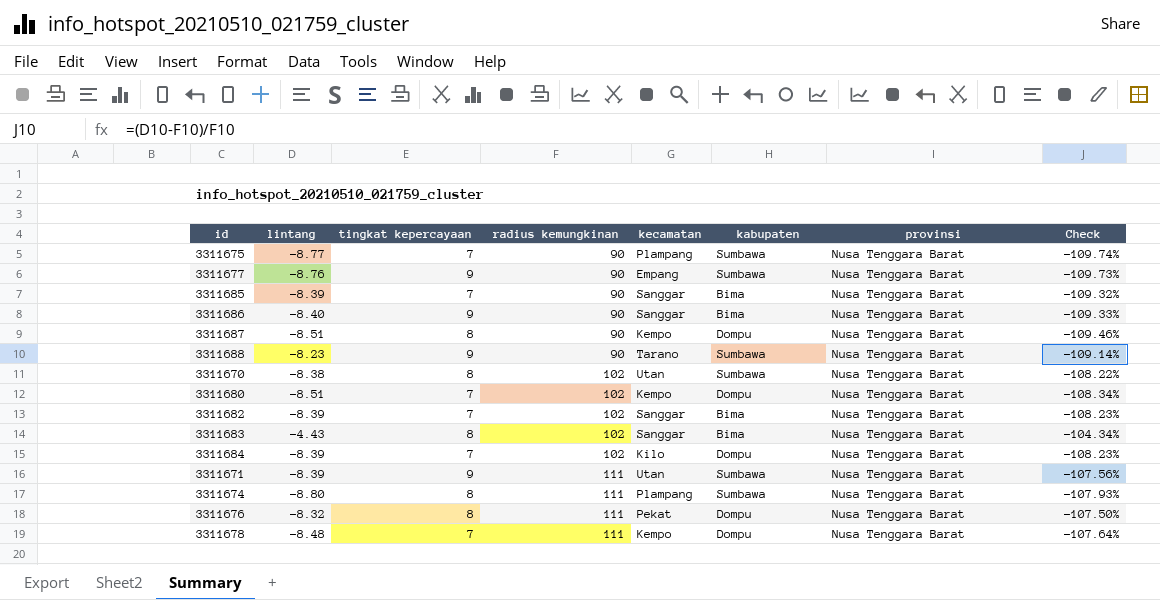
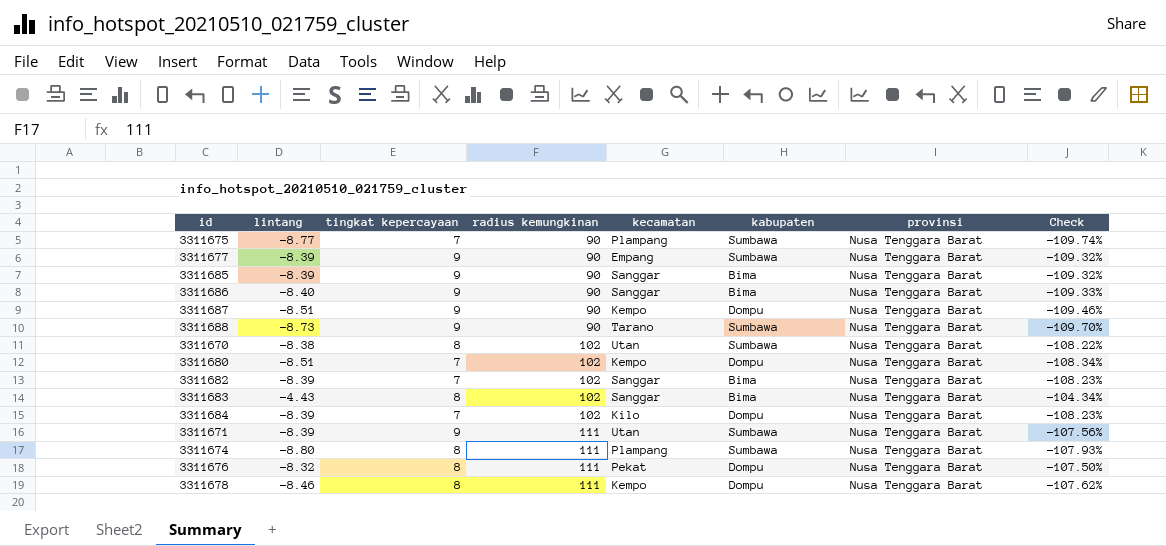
3311677 | lintang: -8.76 -> -8.39
3311677 | Check: -109.73% -> -109.32%
3311685 | tingkat kepercayaan: 7 -> 9
3311687 | tingkat kepercayaan: 8 -> 9
3311688 | lintang: -8.23 -> -8.73
3311688 | Check: -109.14% -> -109.70%
3311678 | lintang: -8.48 -> -8.46
3311678 | tingkat kepercayaan: 7 -> 8
3311678 | Check: -107.64% -> -107.62%

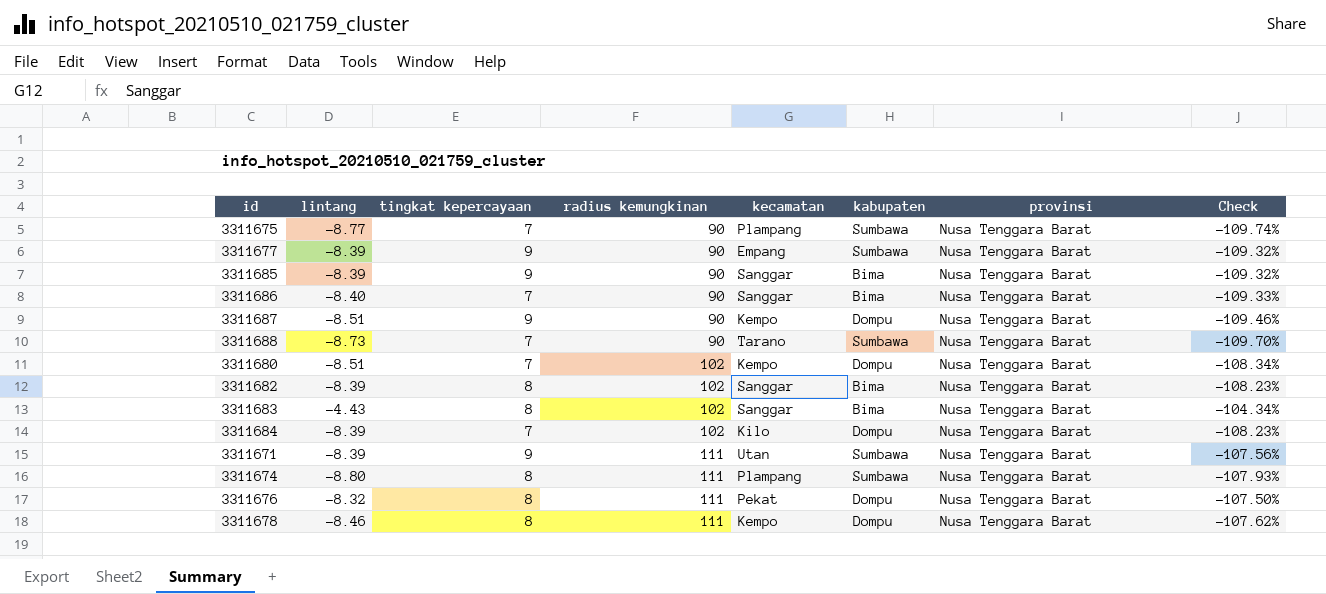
row 3311670: -8.38 | 8 | 102 | Utan | Sumbawa | Nusa Tenggara Barat | -108.22% -> none
3311686 | tingkat kepercayaan: 9 -> 7
3311688 | tingkat kepercayaan: 9 -> 7
3311682 | tingkat kepercayaan: 7 -> 8

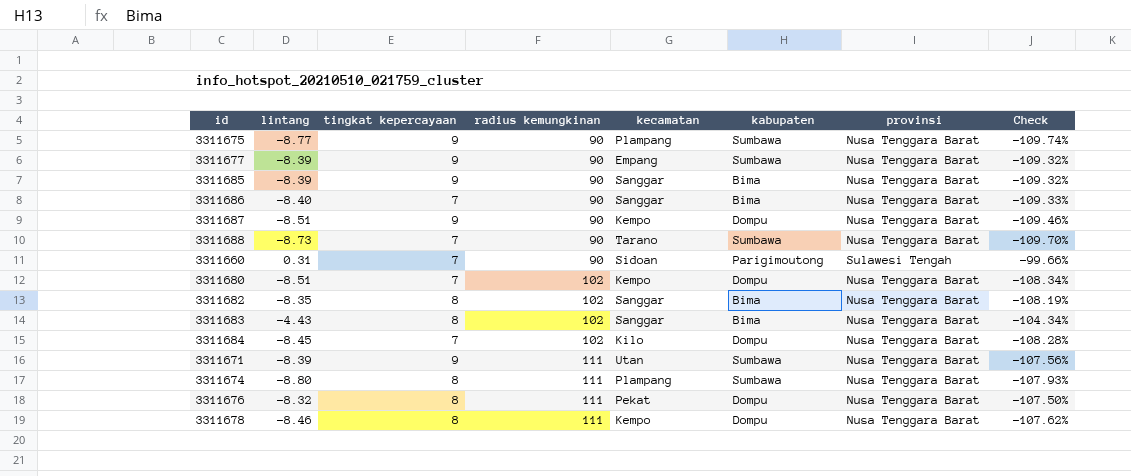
3311675 | tingkat kepercayaan: 7 -> 9
row 3311660: none -> 0.31 | 7 | 90 | Sidoan | Parigimoutong | Sulawesi Tengah | -99.66%
3311682 | lintang: -8.39 -> -8.35
3311682 | Check: -108.23% -> -108.19%
3311684 | lintang: -8.39 -> -8.45
3311684 | Check: -108.23% -> -108.28%

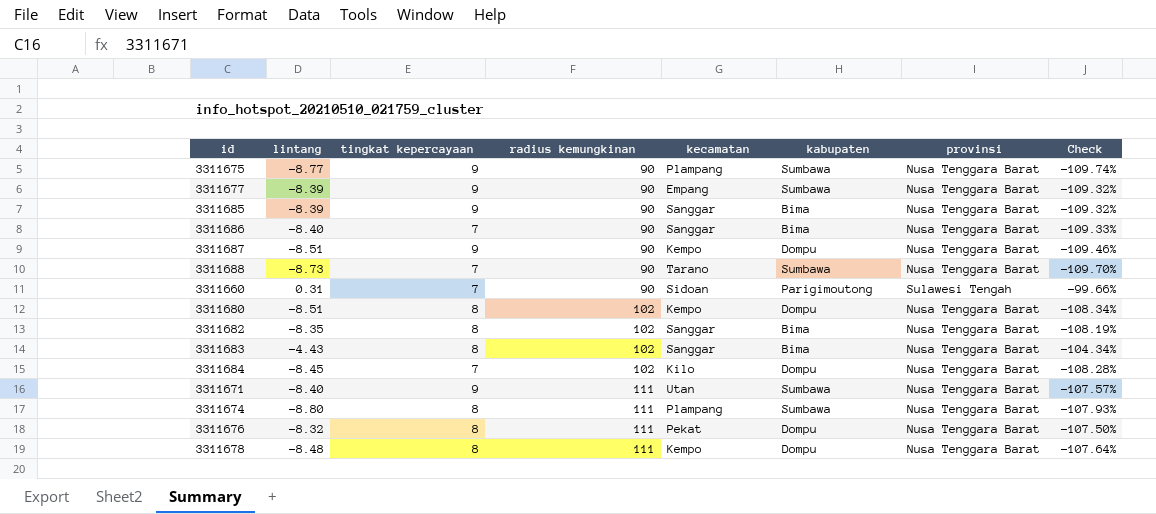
3311680 | tingkat kepercayaan: 7 -> 8
3311671 | lintang: -8.39 -> -8.40
3311671 | Check: -107.56% -> -107.57%
3311678 | lintang: -8.46 -> -8.48
3311678 | Check: -107.62% -> -107.64%

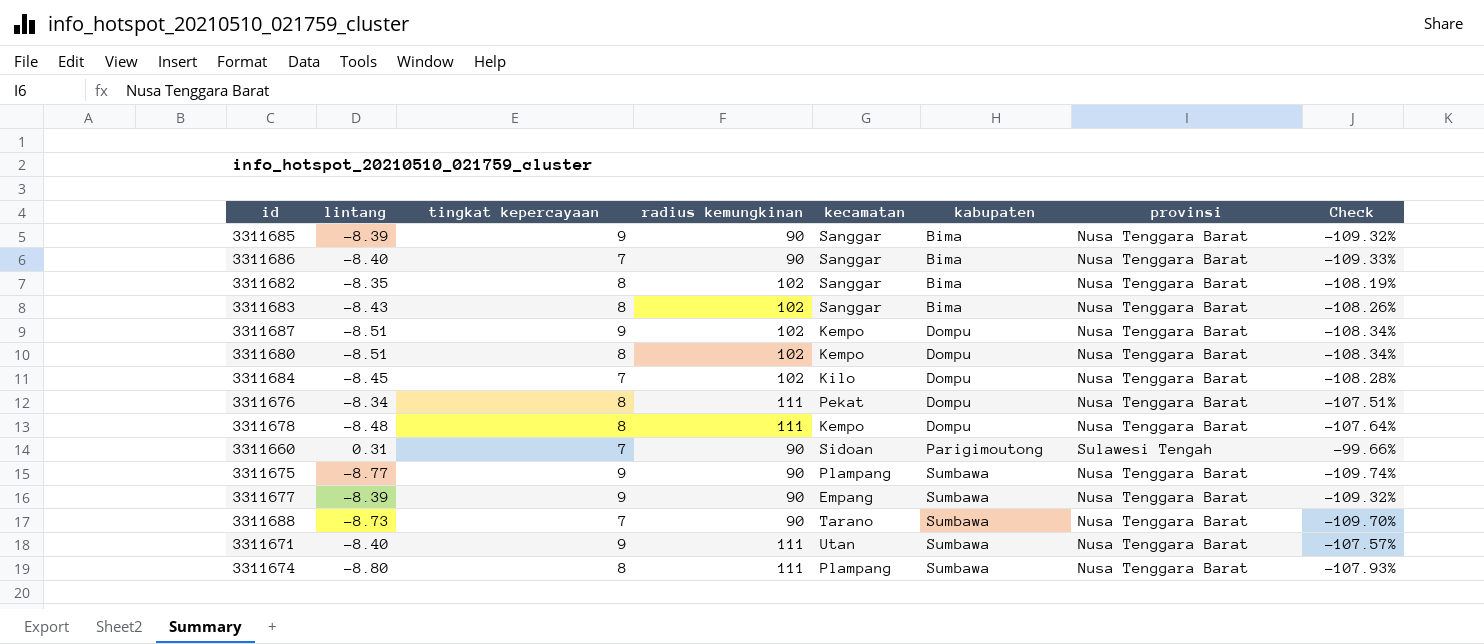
row order: radius kemungkinan ascending -> kabupaten ascending
3311683 | lintang: -4.43 -> -8.43
3311683 | Check: -104.34% -> -108.26%
3311687 | radius kemungkinan: 90 -> 102
3311687 | Check: -109.46% -> -108.34%
3311676 | lintang: -8.32 -> -8.34
3311676 | Check: -107.50% -> -107.51%

